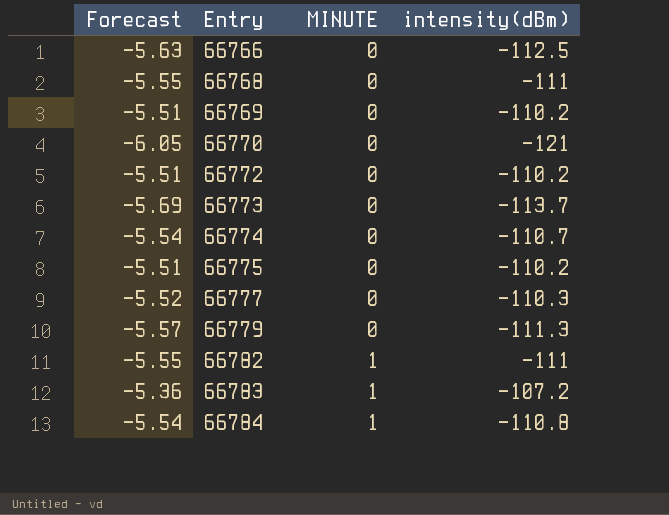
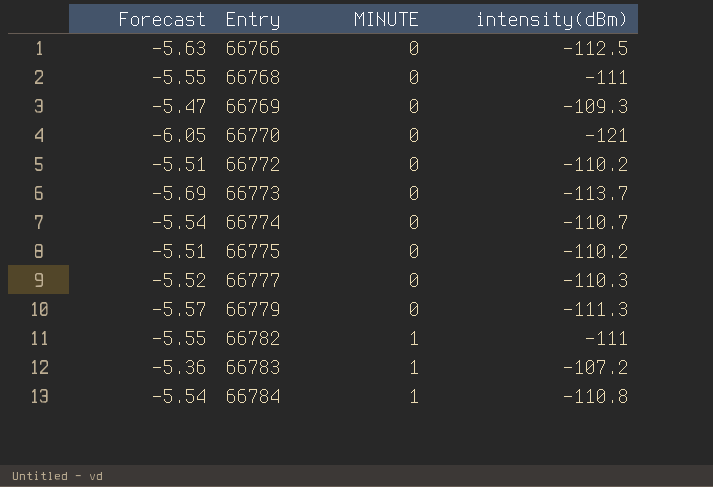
66769 | Forecast: -5.51 -> -5.47
66769 | intensity(dBm): -110.2 -> -109.3

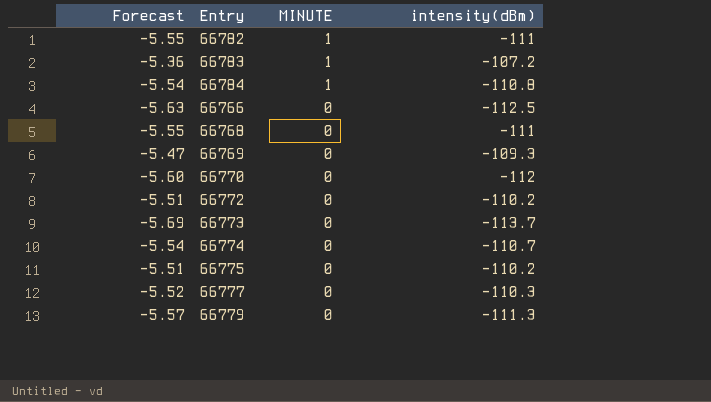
row order: Entry ascending -> MINUTE descending
66770 | Forecast: -6.05 -> -5.60
66770 | intensity(dBm): -121 -> -112

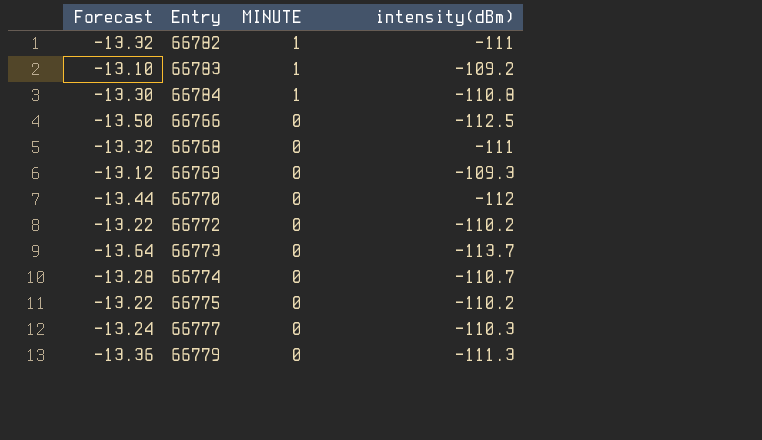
column Forecast | formula: [intensity(dBm)] * 0.05 -> [intensity(dBm)] * 0.12
66783 | intensity(dBm): -107.2 -> -109.2

